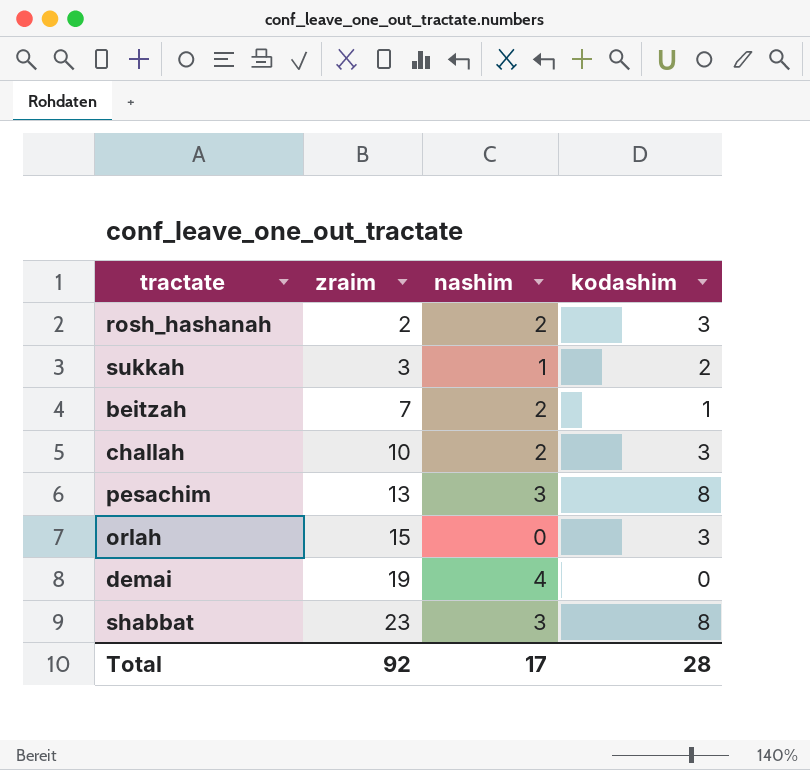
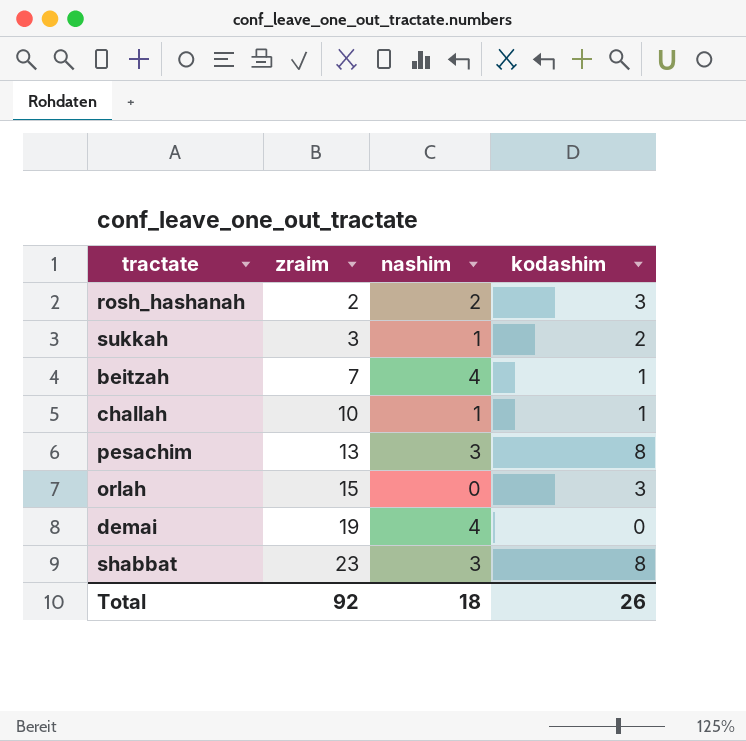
beitzah | nashim: 2 -> 4
challah | nashim: 2 -> 1
challah | kodashim: 3 -> 1
Total | nashim: 17 -> 18
Total | kodashim: 28 -> 26

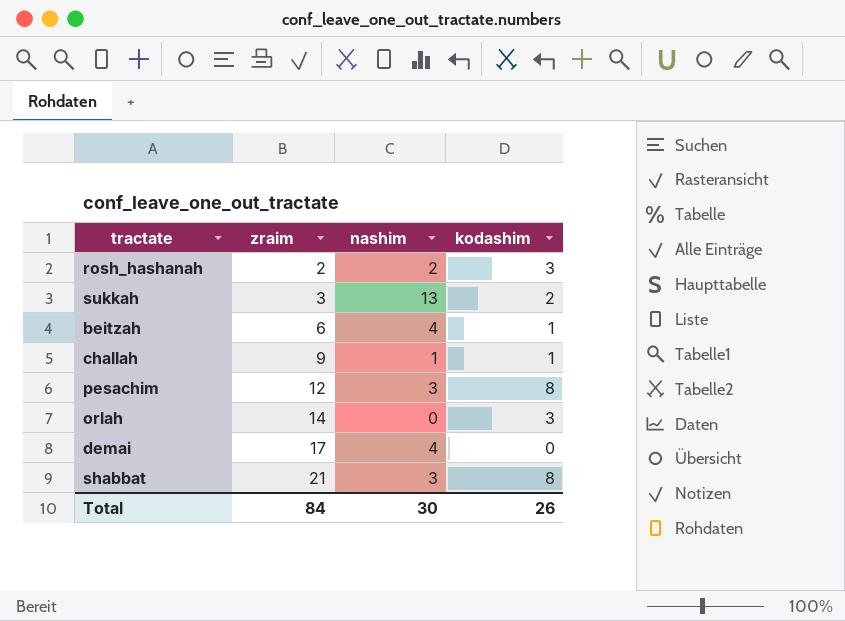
sukkah | nashim: 1 -> 13
beitzah | zraim: 7 -> 6
challah | zraim: 10 -> 9
pesachim | zraim: 13 -> 12
orlah | zraim: 15 -> 14
demai | zraim: 19 -> 17
shabbat | zraim: 23 -> 21
Total | zraim: 92 -> 84
Total | nashim: 18 -> 30

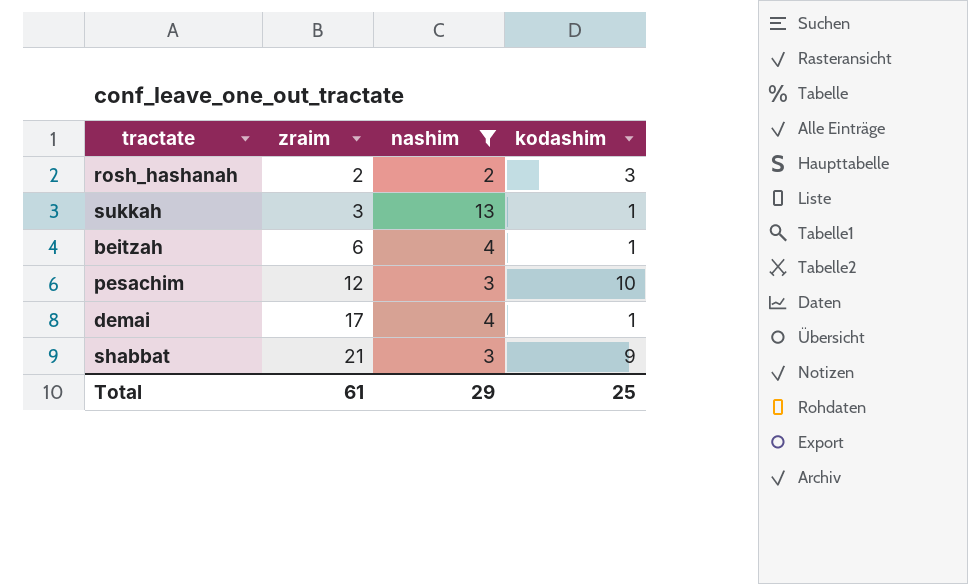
filter: none -> nashim >= 2
sukkah | kodashim: 2 -> 1
pesachim | kodashim: 8 -> 10
demai | kodashim: 0 -> 1
shabbat | kodashim: 8 -> 9
Total | zraim: 84 -> 61
Total | nashim: 30 -> 29
Total | kodashim: 26 -> 25

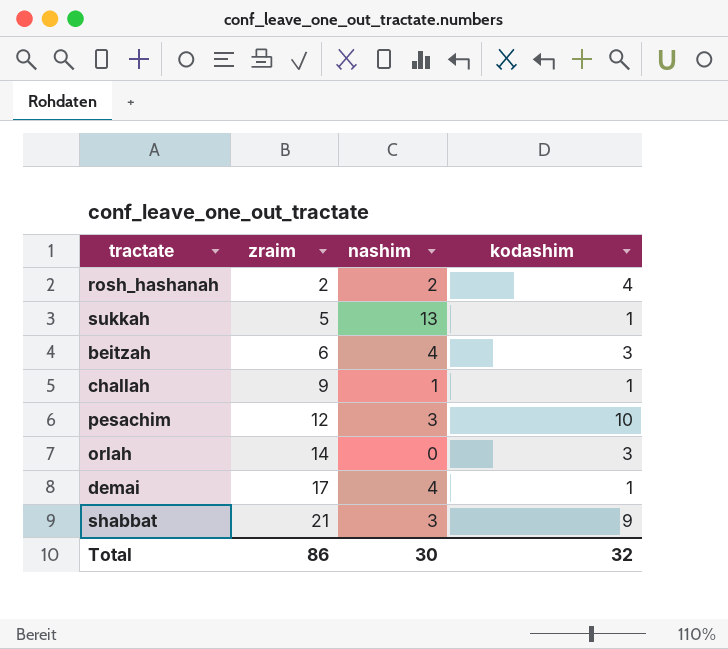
filter: nashim >= 2 -> none
rosh_hashanah | kodashim: 3 -> 4
sukkah | zraim: 3 -> 5
beitzah | kodashim: 1 -> 3
Total | zraim: 61 -> 86
Total | nashim: 29 -> 30
Total | kodashim: 25 -> 32

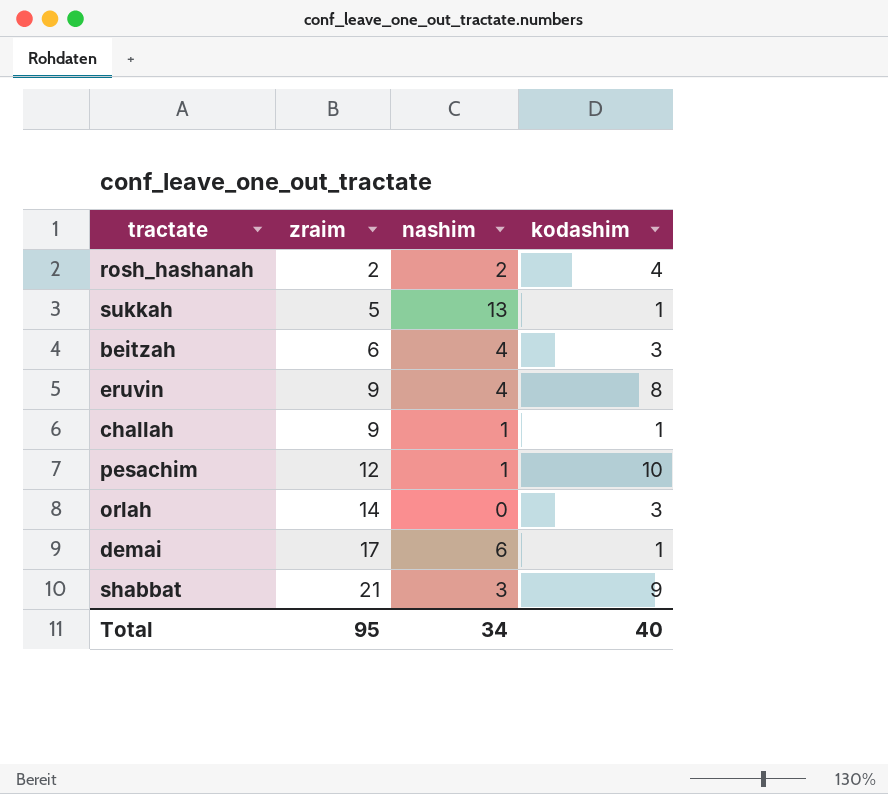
row eruvin: none -> 9 | 4 | 8
pesachim | nashim: 3 -> 1
demai | nashim: 4 -> 6
Total | zraim: 86 -> 95
Total | nashim: 30 -> 34
Total | kodashim: 32 -> 40

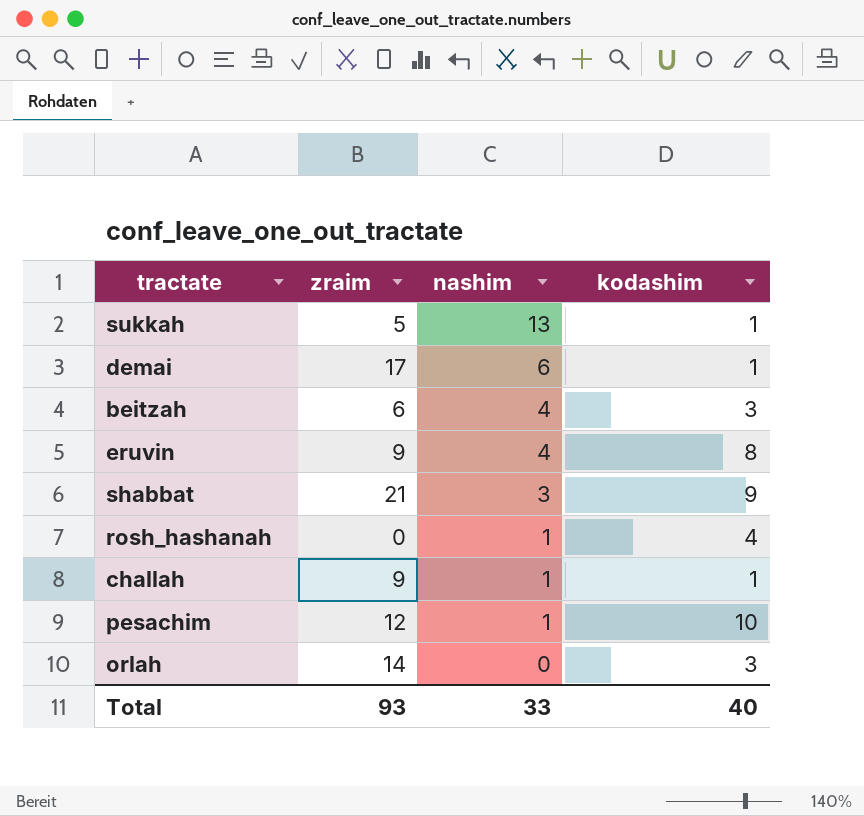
row order: zraim ascending -> nashim descending
rosh_hashanah | zraim: 2 -> 0
rosh_hashanah | nashim: 2 -> 1
Total | zraim: 95 -> 93
Total | nashim: 34 -> 33

